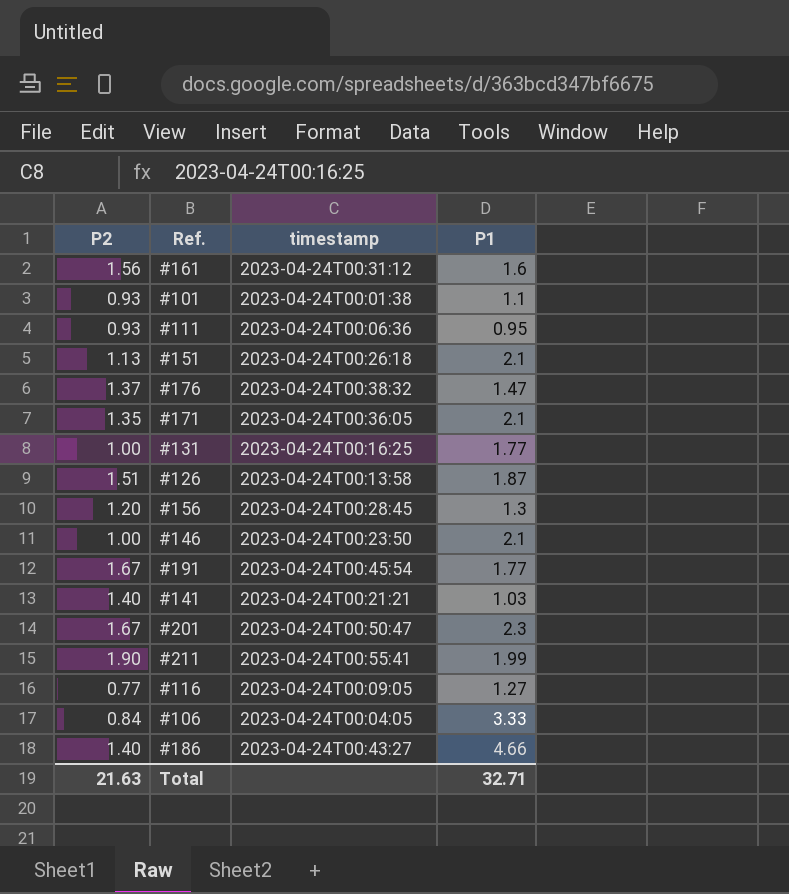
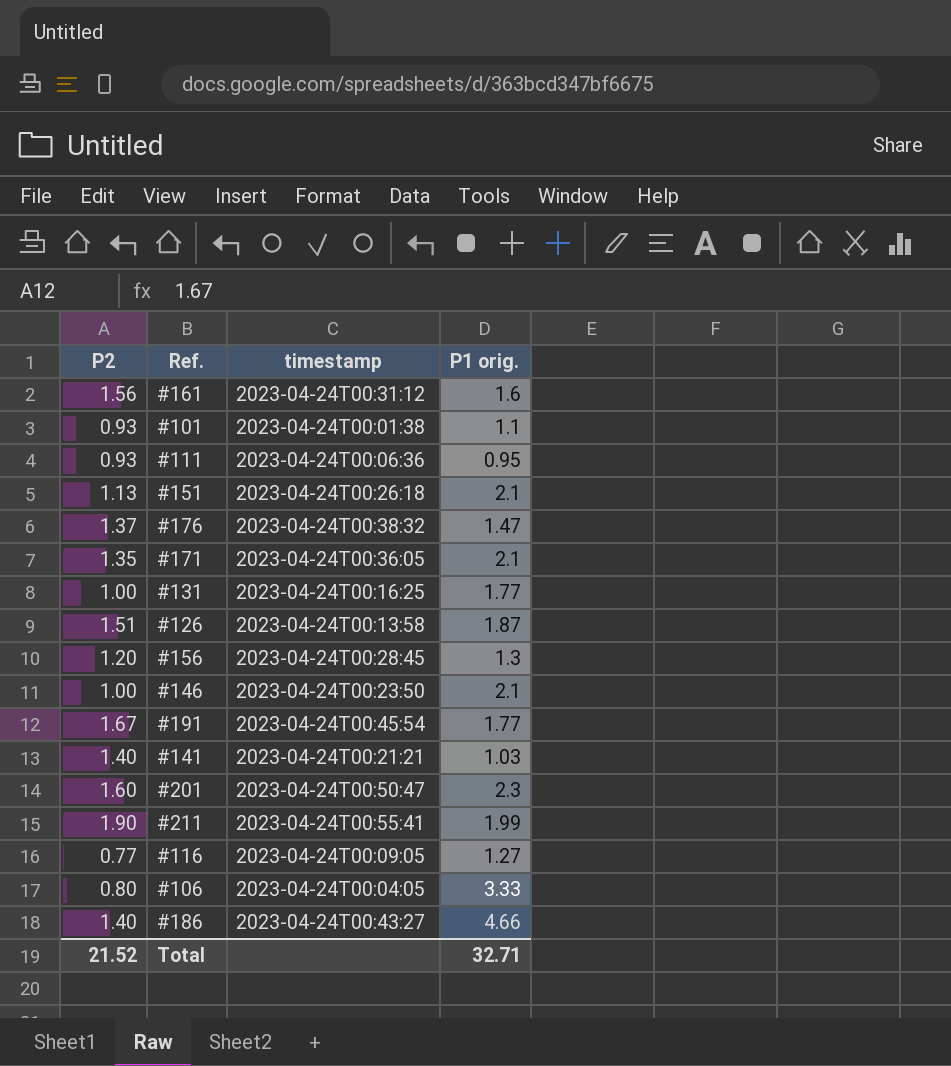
column name: P1 -> P1 orig.
#201 | P2: 1.67 -> 1.60
#106 | P2: 0.84 -> 0.80
Total | P2: 21.63 -> 21.52

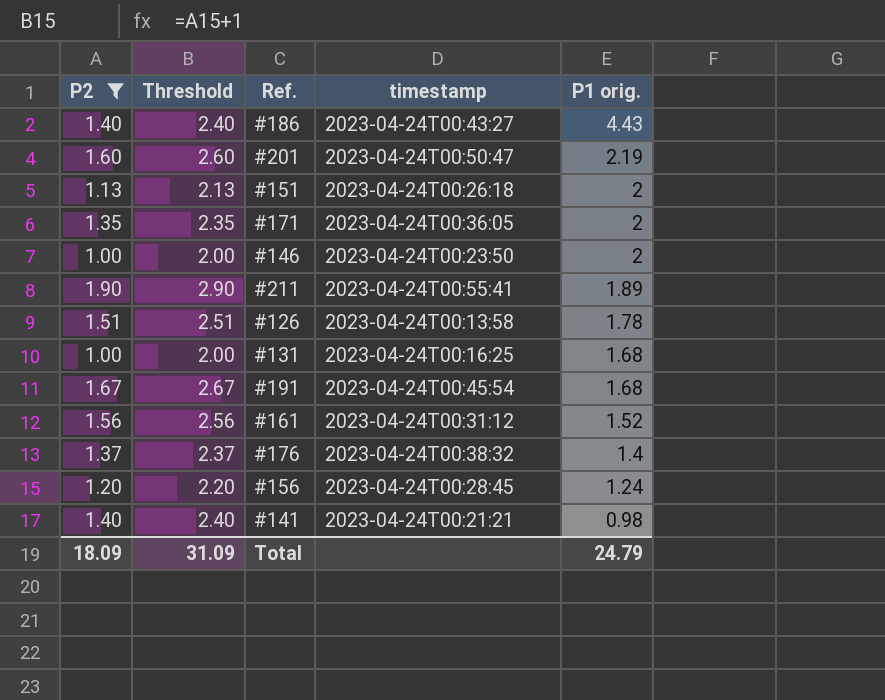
filter: none -> P2 >= 1.00
row order: none -> P1 orig. descending
column Threshold | formula: none -> [P2] + 1
#186 | P1 orig.: 4.66 -> 4.43
#201 | P1 orig.: 2.3 -> 2.19
#151 | P1 orig.: 2.1 -> 2
#171 | P1 orig.: 2.1 -> 2
#146 | P1 orig.: 2.1 -> 2
#211 | P1 orig.: 1.99 -> 1.89
#126 | P1 orig.: 1.87 -> 1.78
#131 | P1 orig.: 1.77 -> 1.68
#191 | P1 orig.: 1.77 -> 1.68
#161 | P1 orig.: 1.6 -> 1.52
#176 | P1 orig.: 1.47 -> 1.4
#156 | P1 orig.: 1.3 -> 1.24
#141 | P1 orig.: 1.03 -> 0.98
Total | P2: 21.52 -> 18.09
Total | P1 orig.: 32.71 -> 24.79

